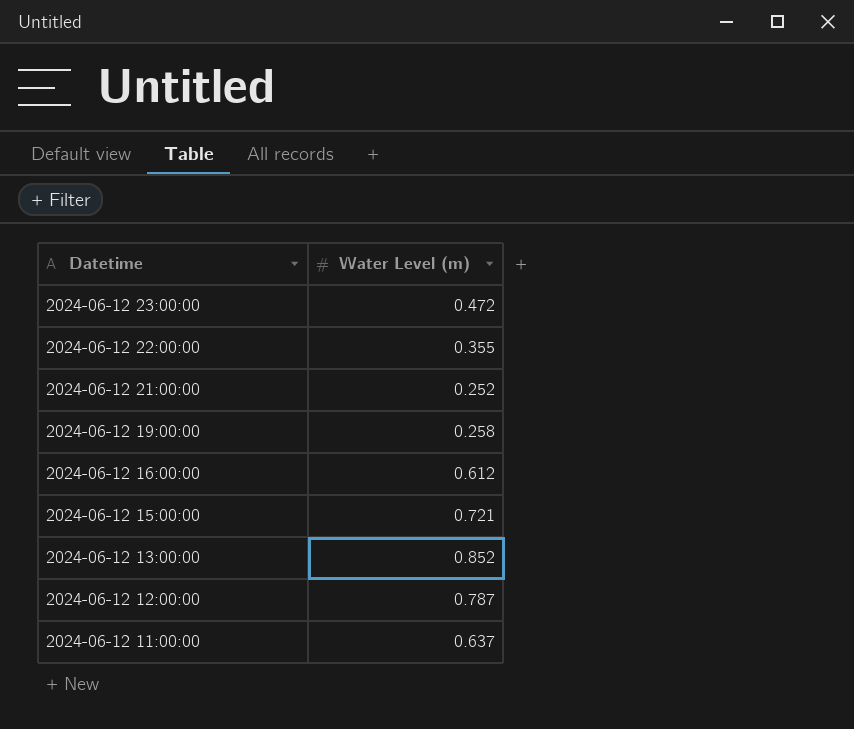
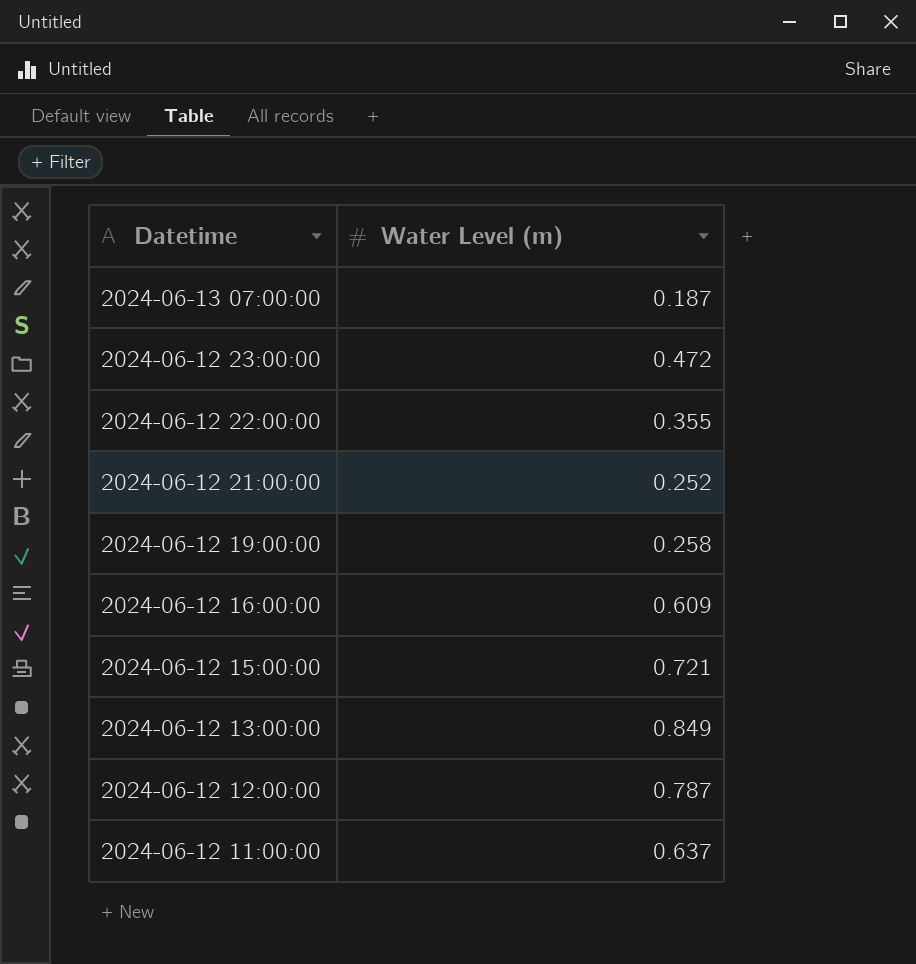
row 2024-06-13 07:00:00: none -> 0.187
2024-06-12 16:00:00 | Water Level (m): 0.612 -> 0.609
2024-06-12 13:00:00 | Water Level (m): 0.852 -> 0.849

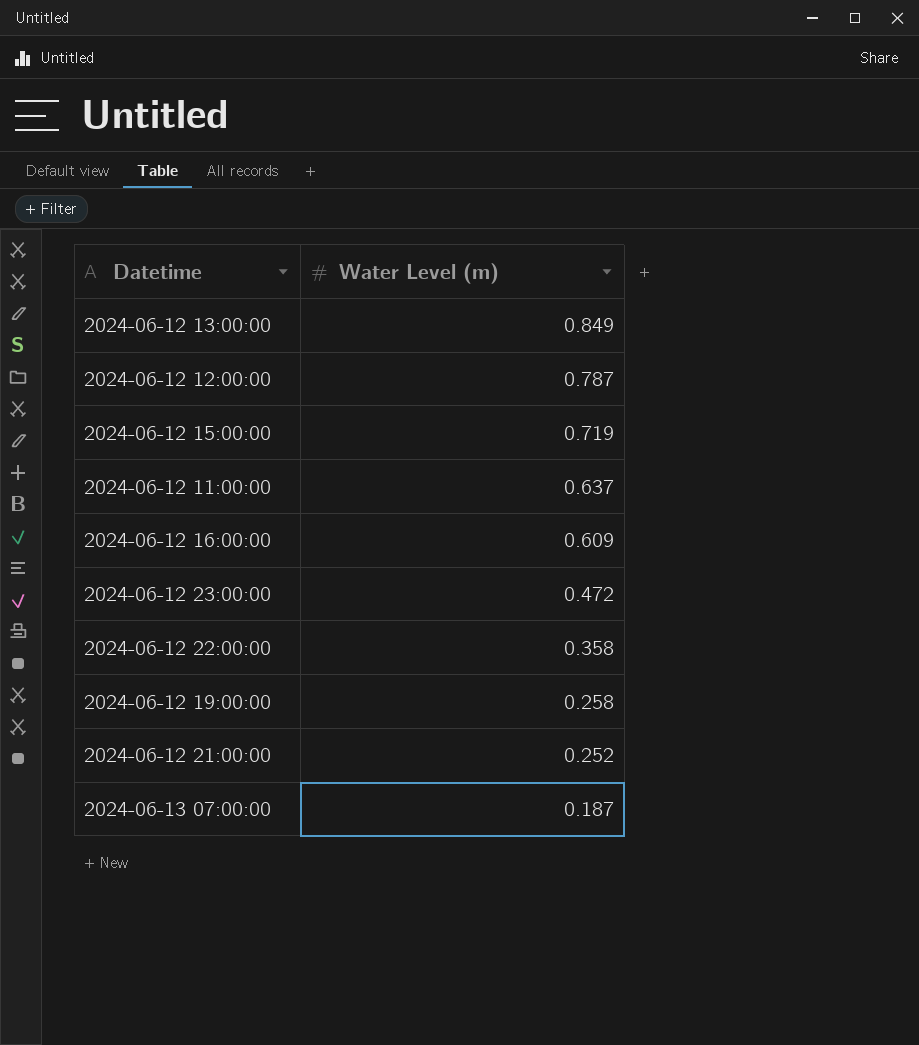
row order: Datetime descending -> Water Level (m) descending
2024-06-12 15:00:00 | Water Level (m): 0.721 -> 0.719
2024-06-12 22:00:00 | Water Level (m): 0.355 -> 0.358

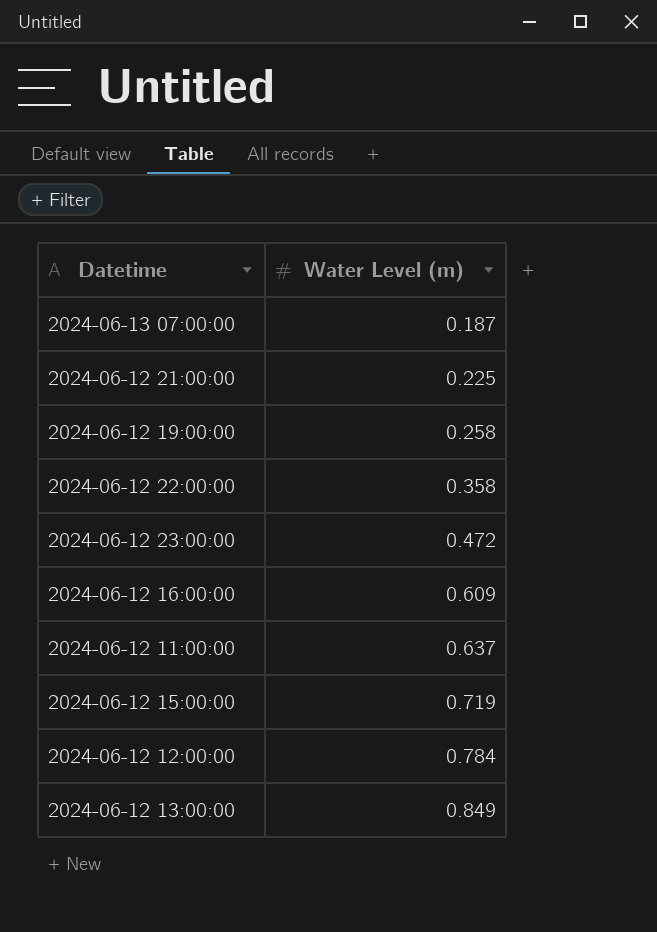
row order: Water Level (m) descending -> Water Level (m) ascending
2024-06-12 21:00:00 | Water Level (m): 0.252 -> 0.225
2024-06-12 12:00:00 | Water Level (m): 0.787 -> 0.784

